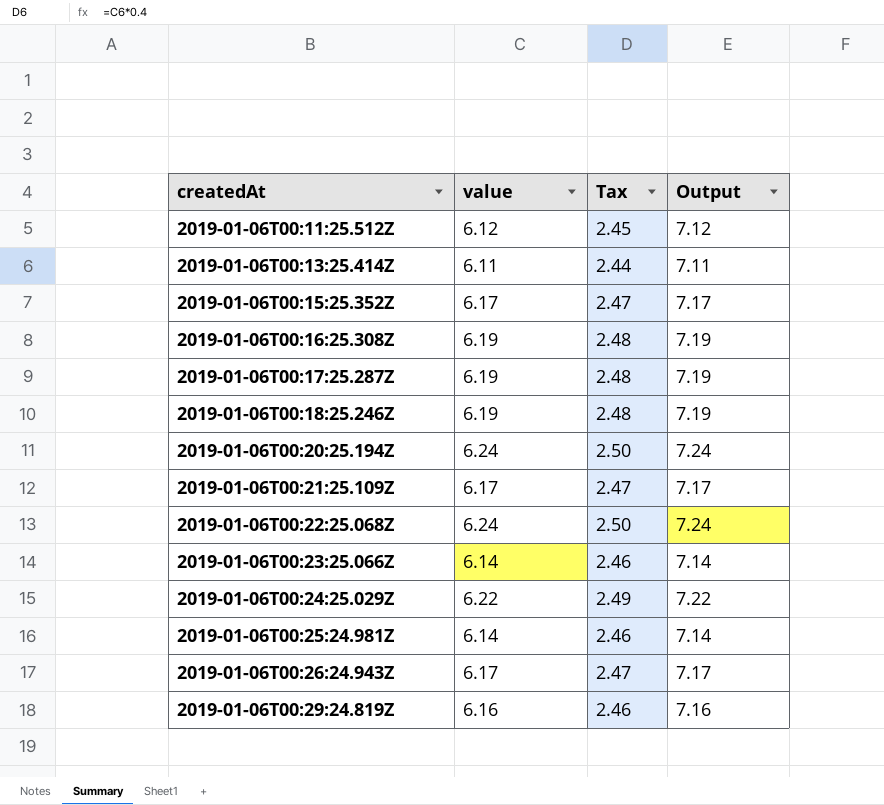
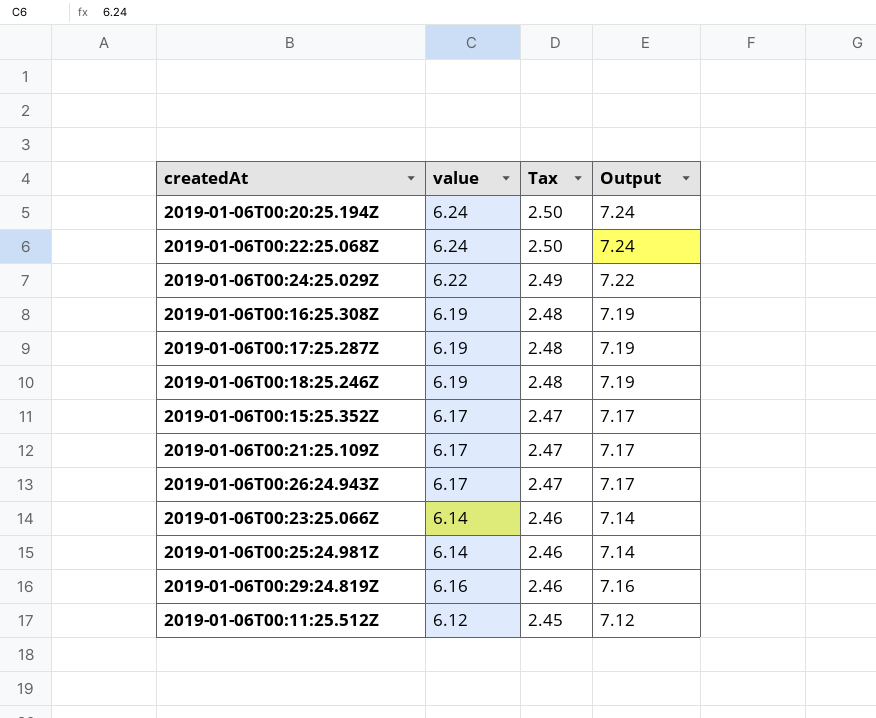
row order: createdAt ascending -> Tax descending
row 2019-01-06T00:13:25.414Z: 6.11 | 2.44 | 7.11 -> none

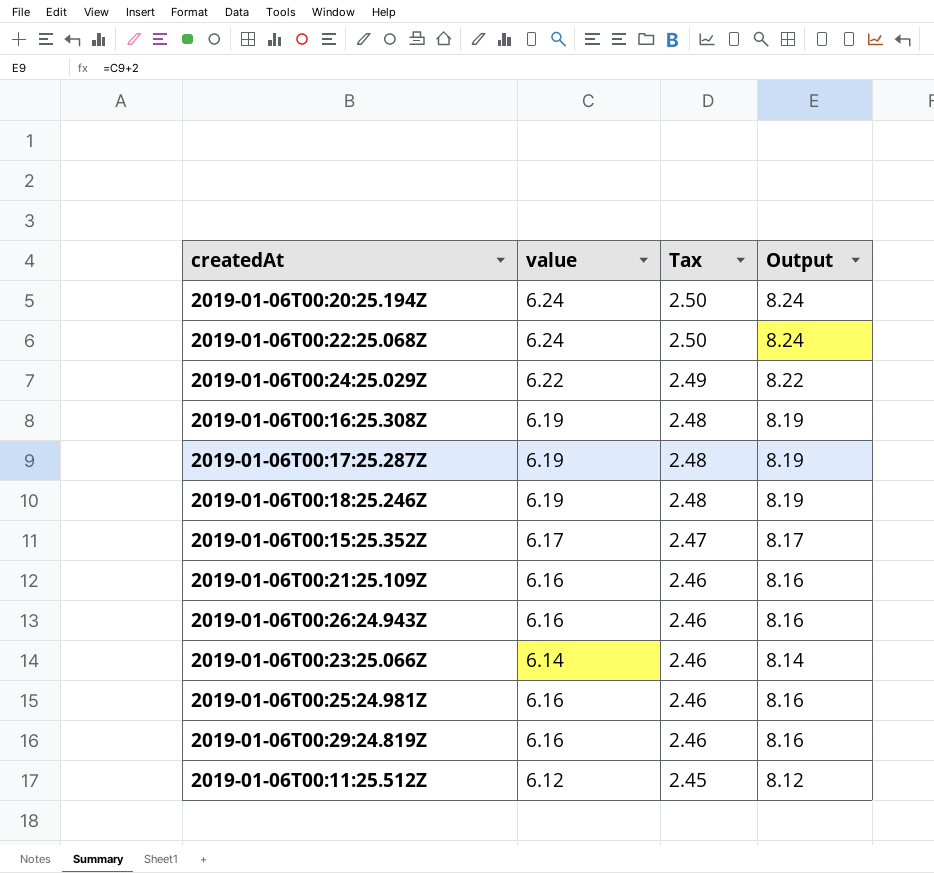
column Output | formula: [value] + 1 -> [value] + 2
2019-01-06T00:21:25.109Z | value: 6.17 -> 6.16
2019-01-06T00:21:25.109Z | Tax: 2.47 -> 2.46
2019-01-06T00:26:24.943Z | value: 6.17 -> 6.16
2019-01-06T00:26:24.943Z | Tax: 2.47 -> 2.46
2019-01-06T00:25:24.981Z | value: 6.14 -> 6.16

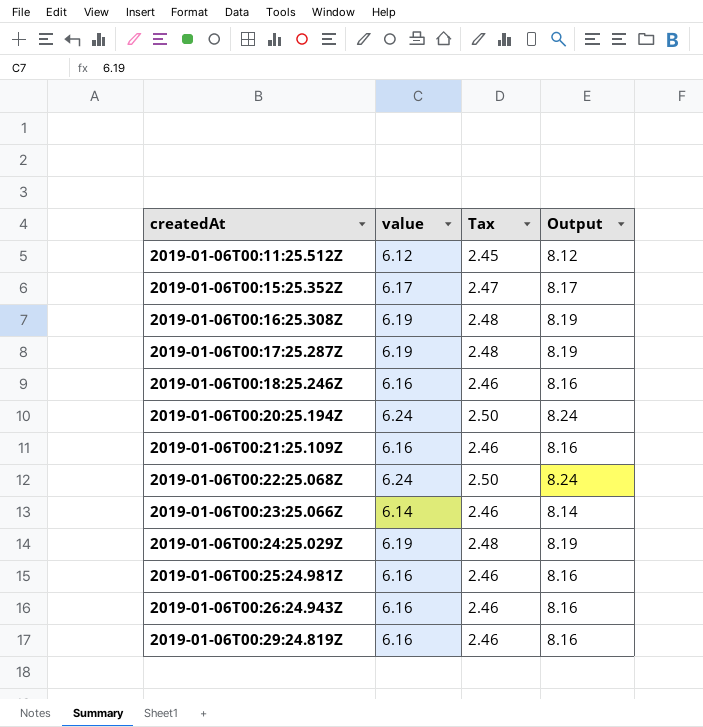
row order: Tax descending -> createdAt ascending
2019-01-06T00:18:25.246Z | value: 6.19 -> 6.16
2019-01-06T00:18:25.246Z | Tax: 2.48 -> 2.46
2019-01-06T00:18:25.246Z | Output: 8.19 -> 8.16
2019-01-06T00:24:25.029Z | value: 6.22 -> 6.19
2019-01-06T00:24:25.029Z | Tax: 2.49 -> 2.48
2019-01-06T00:24:25.029Z | Output: 8.22 -> 8.19

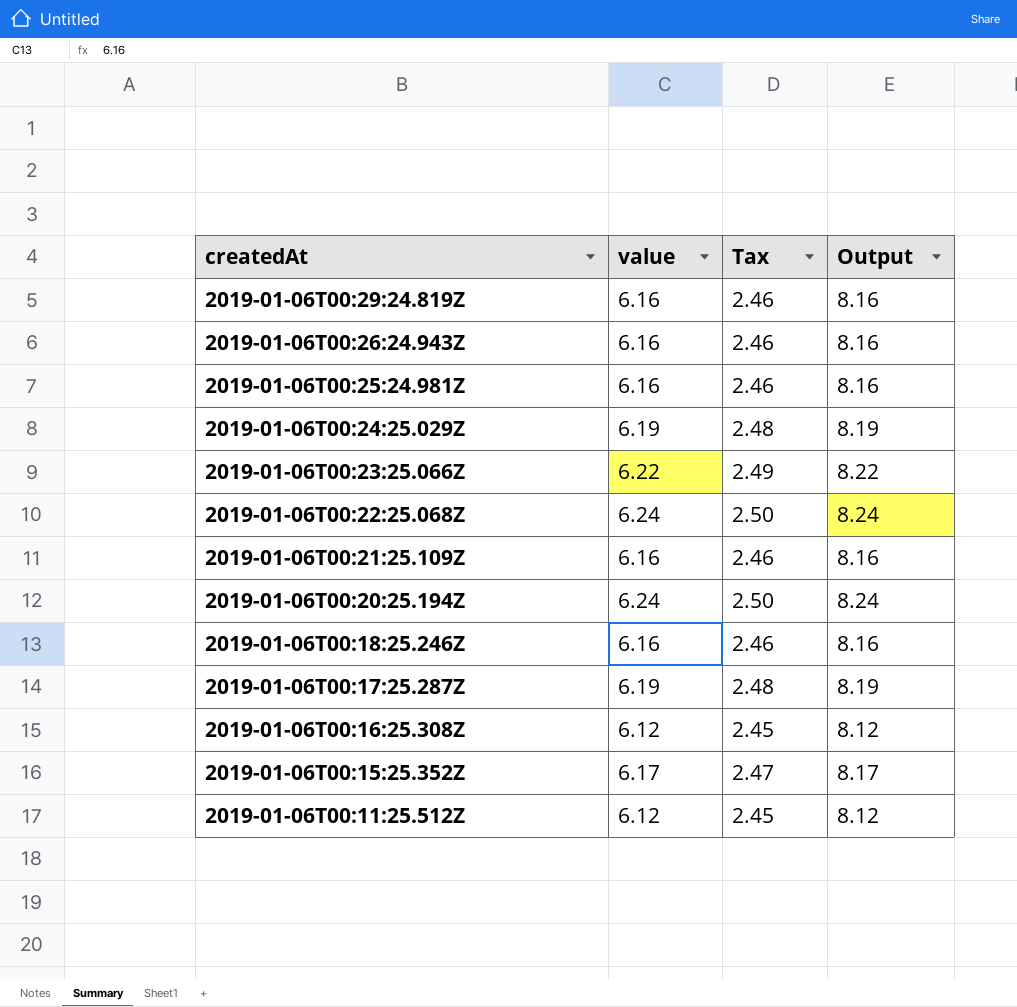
row order: createdAt ascending -> createdAt descending
2019-01-06T00:23:25.066Z | value: 6.14 -> 6.22
2019-01-06T00:23:25.066Z | Tax: 2.46 -> 2.49
2019-01-06T00:23:25.066Z | Output: 8.14 -> 8.22
2019-01-06T00:16:25.308Z | value: 6.19 -> 6.12
2019-01-06T00:16:25.308Z | Tax: 2.48 -> 2.45
2019-01-06T00:16:25.308Z | Output: 8.19 -> 8.12

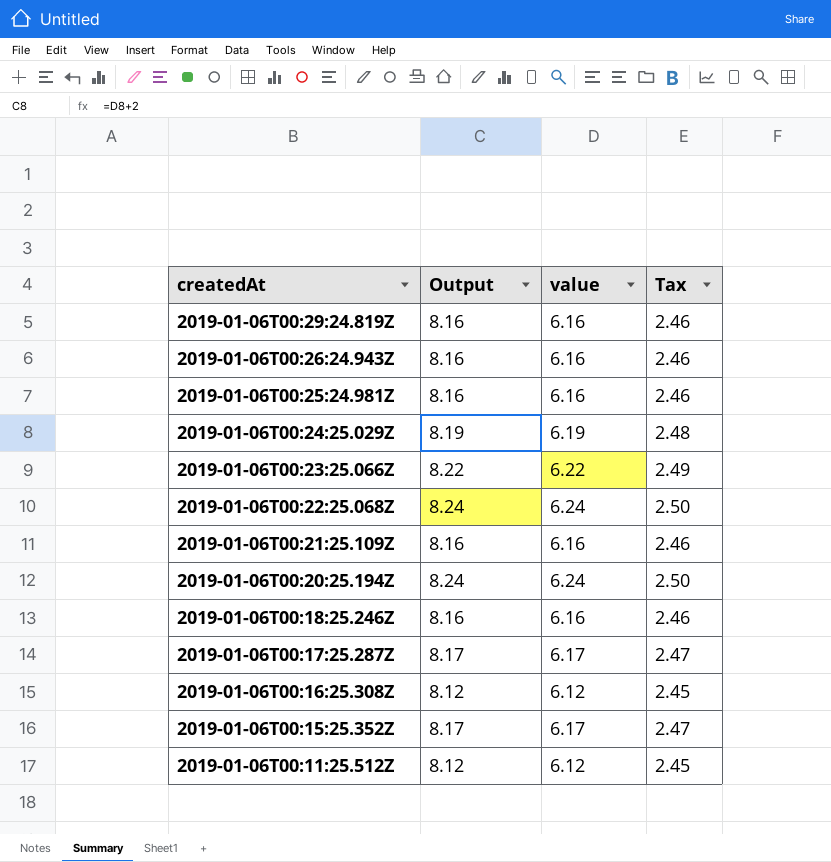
column Output | position: 4 -> 2
2019-01-06T00:17:25.287Z | Output: 8.19 -> 8.17
2019-01-06T00:17:25.287Z | value: 6.19 -> 6.17
2019-01-06T00:17:25.287Z | Tax: 2.48 -> 2.47

